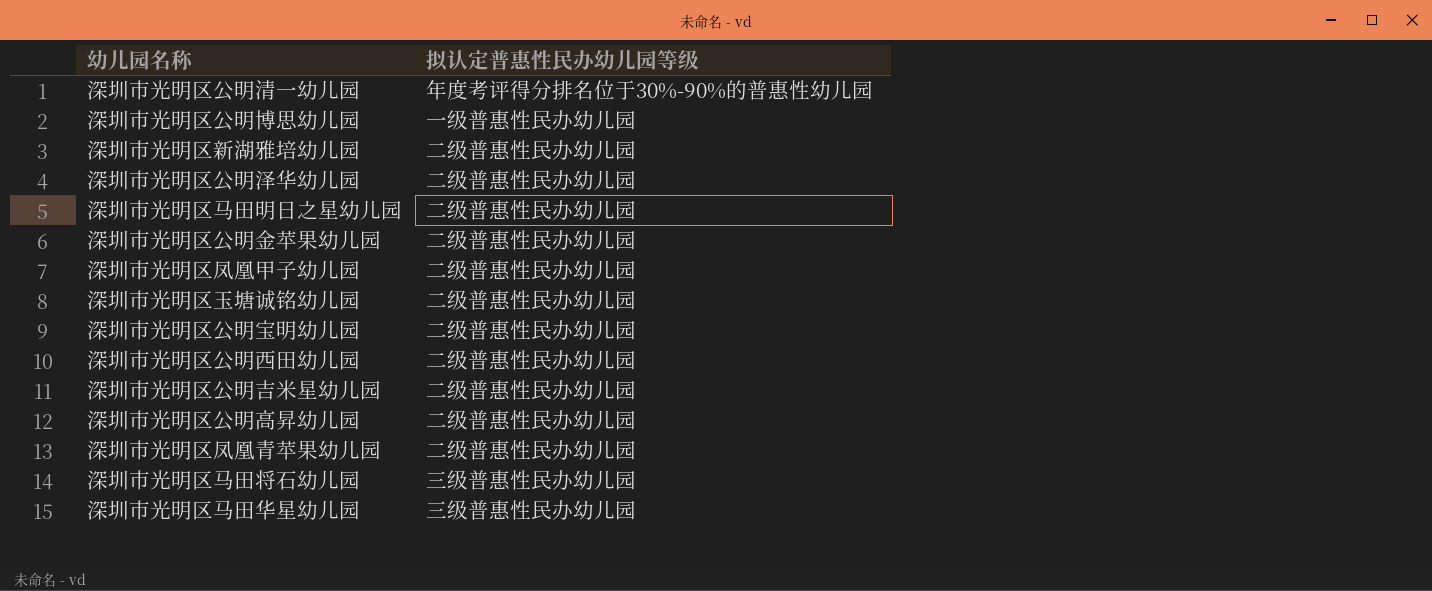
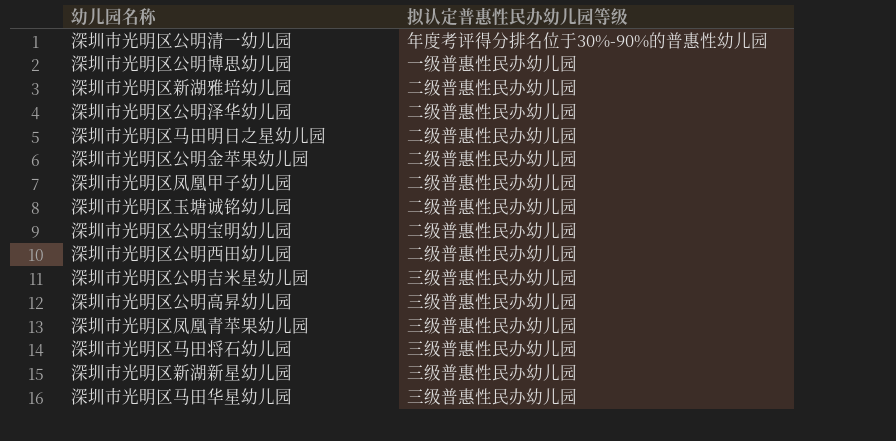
深圳市光明区公明吉米星幼儿园 | 拟认定普惠性民办幼儿园等级: 二级普惠性民办幼儿园 -> 三级普惠性民办幼儿园
深圳市光明区公明高昇幼儿园 | 拟认定普惠性民办幼儿园等级: 二级普惠性民办幼儿园 -> 三级普惠性民办幼儿园
深圳市光明区凤凰青苹果幼儿园 | 拟认定普惠性民办幼儿园等级: 二级普惠性民办幼儿园 -> 三级普惠性民办幼儿园
row 深圳市光明区新湖新星幼儿园: none -> 三级普惠性民办幼儿园

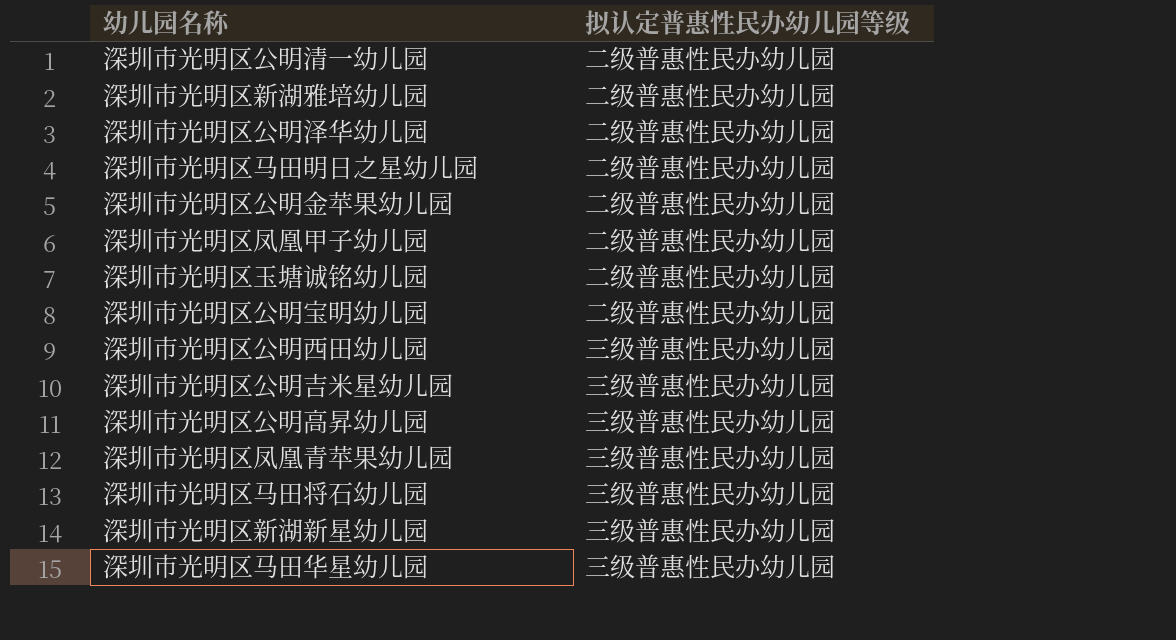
row 深圳市光明区公明博思幼儿园: 一级普惠性民办幼儿园 -> none
深圳市光明区公明清一幼儿园 | 拟认定普惠性民办幼儿园等级: 年度考评得分排名位于30%-90%的普惠性幼儿园 -> 二级普惠性民办幼儿园
深圳市光明区公明西田幼儿园 | 拟认定普惠性民办幼儿园等级: 二级普惠性民办幼儿园 -> 三级普惠性民办幼儿园

